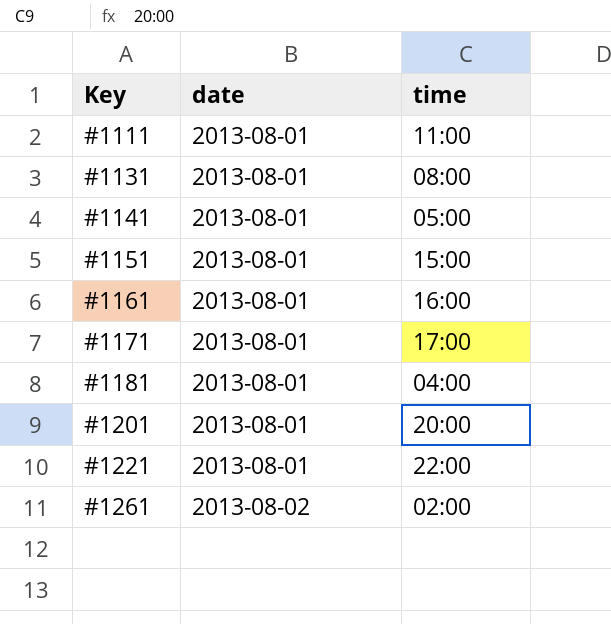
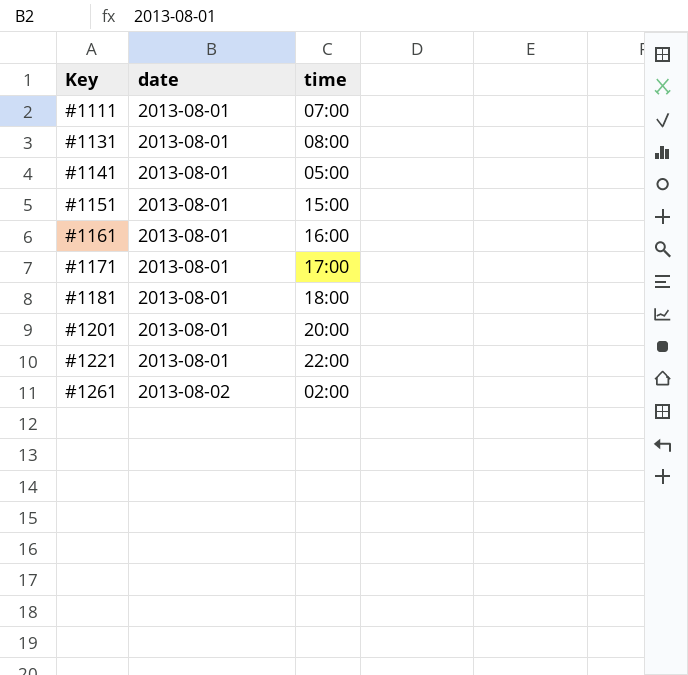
#1111 | time: 11:00 -> 07:00
#1181 | time: 04:00 -> 18:00

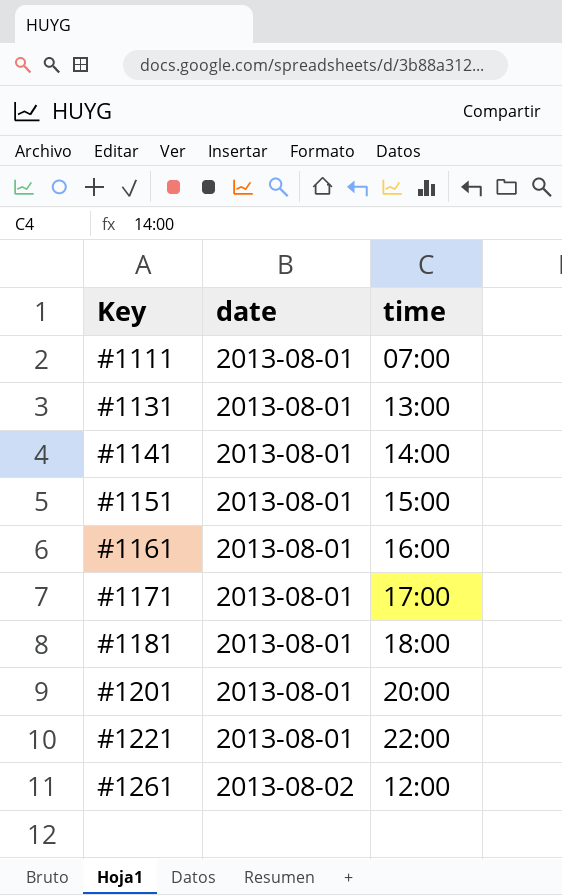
#1131 | time: 08:00 -> 13:00
#1141 | time: 05:00 -> 14:00
#1261 | time: 02:00 -> 12:00

